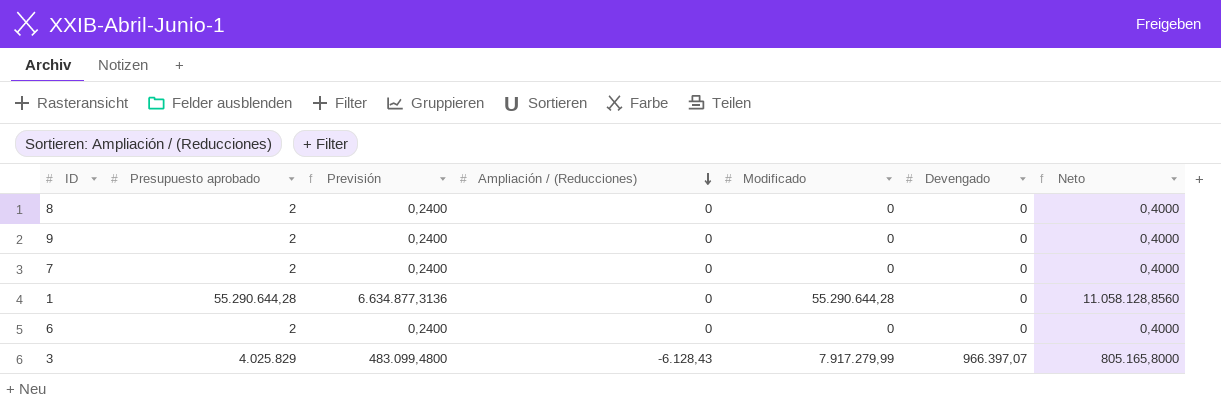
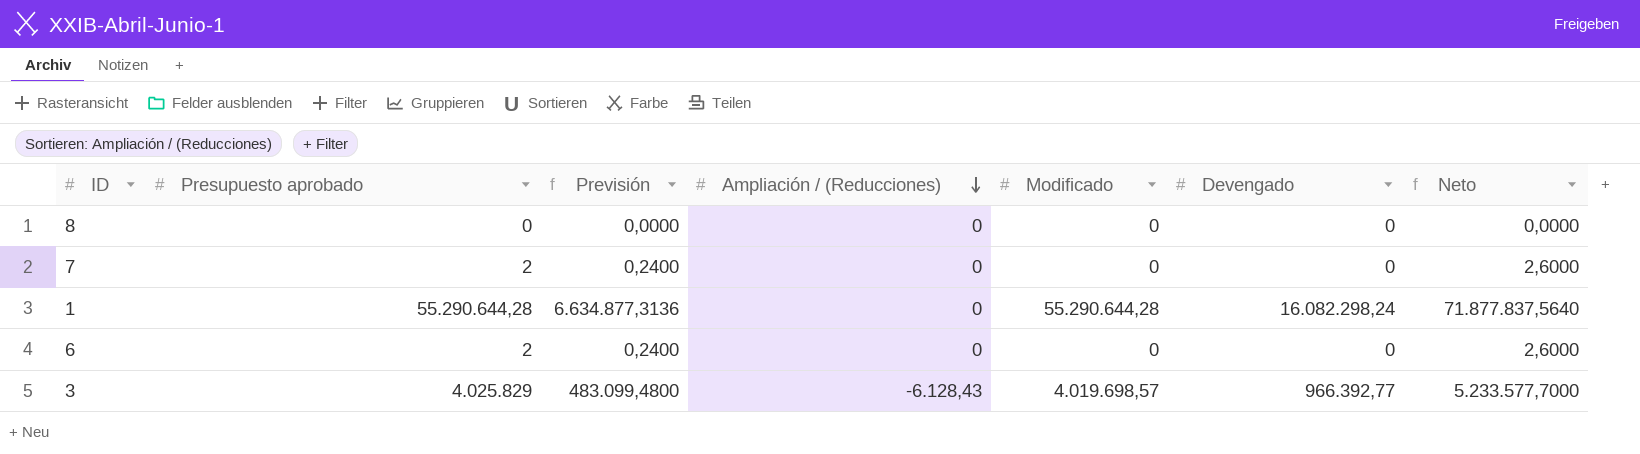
column Neto | formula: [Presupuesto aprobado] * 0,2 -> [Presupuesto aprobado] * 1,3
row 9: 2 | 0,2400 | 0 | 0 | 0 | 0,4000 -> none
8 | Presupuesto aprobado: 2 -> 0
8 | Previsión: 0,2400 -> 0,0000
1 | Devengado: 0 -> 16.082.298,24
3 | Modificado: 7.917.279,99 -> 4.019.698,57
3 | Devengado: 966.397,07 -> 966.392,77

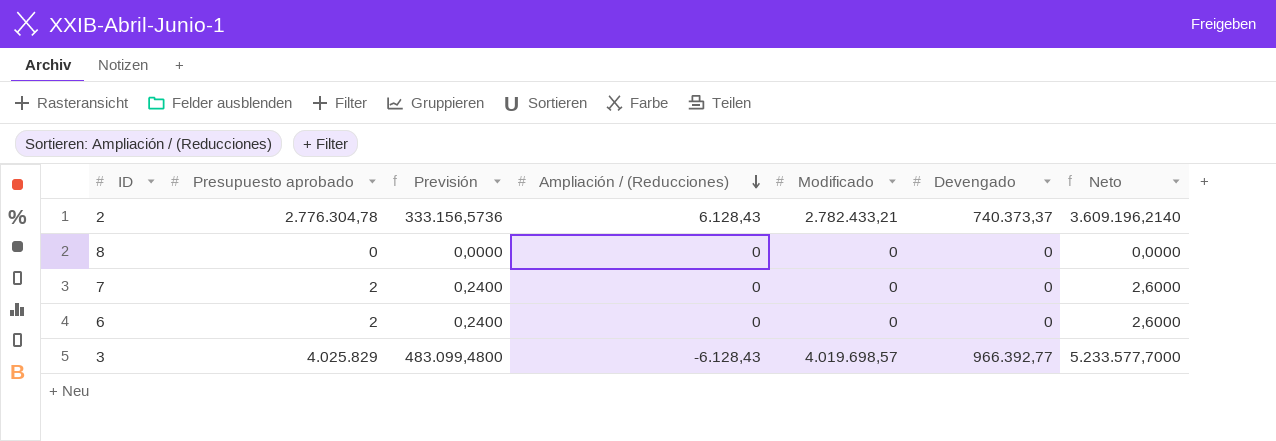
row 1: 55.290.644,28 | 6.634.877,3136 | 0 | 55.290.644,28 | 16.082.298,24 | 71.877.837,5640 -> none
row 2: none -> 2.776.304,78 | 333.156,5736 | 6.128,43 | 2.782.433,21 | 740.373,37 | 3.609.196,2140

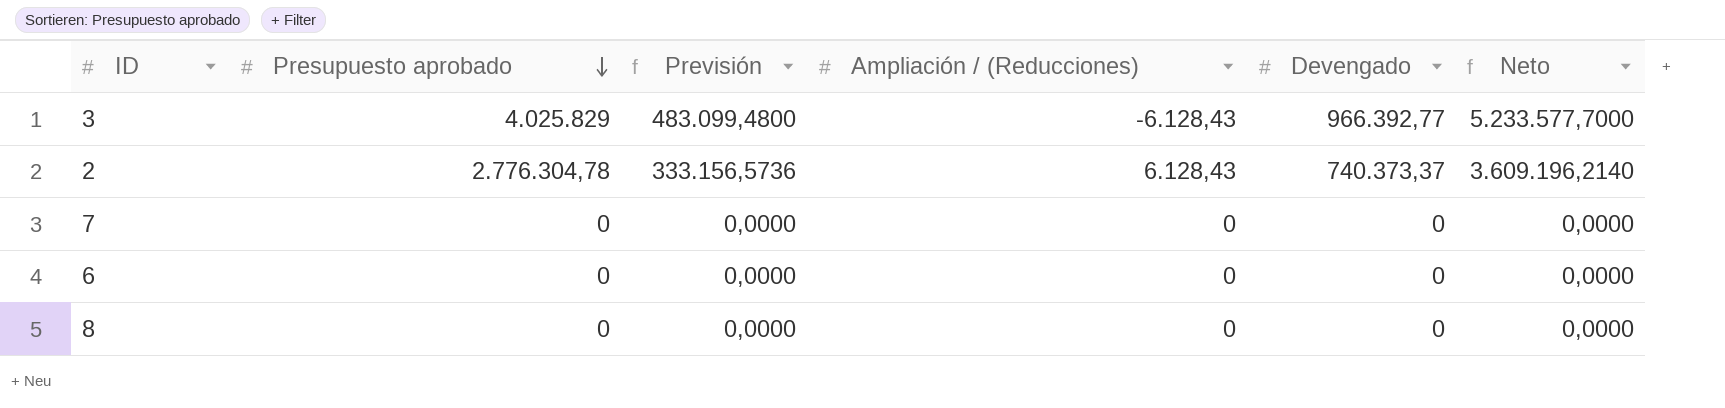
row order: Ampliación / (Reducciones) descending -> Presupuesto aprobado descending
column Modificado | position: 5 -> none
7 | Presupuesto aprobado: 2 -> 0
7 | Previsión: 0,2400 -> 0,0000
7 | Neto: 2,6000 -> 0,0000
6 | Presupuesto aprobado: 2 -> 0
6 | Previsión: 0,2400 -> 0,0000
6 | Neto: 2,6000 -> 0,0000

